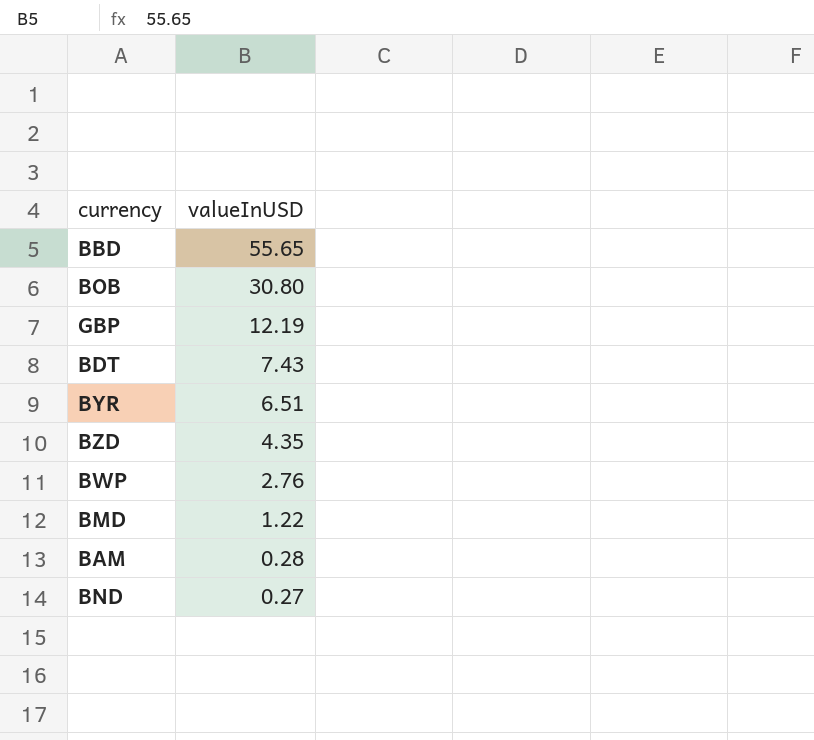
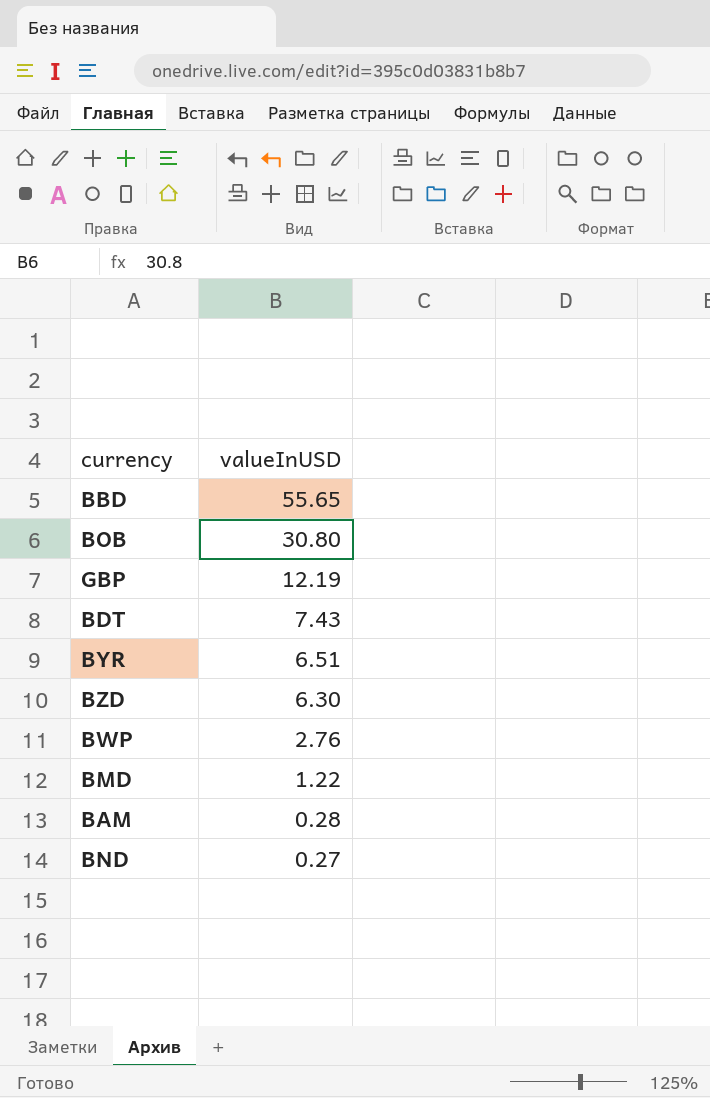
BZD | valueInUSD: 4.35 -> 6.30

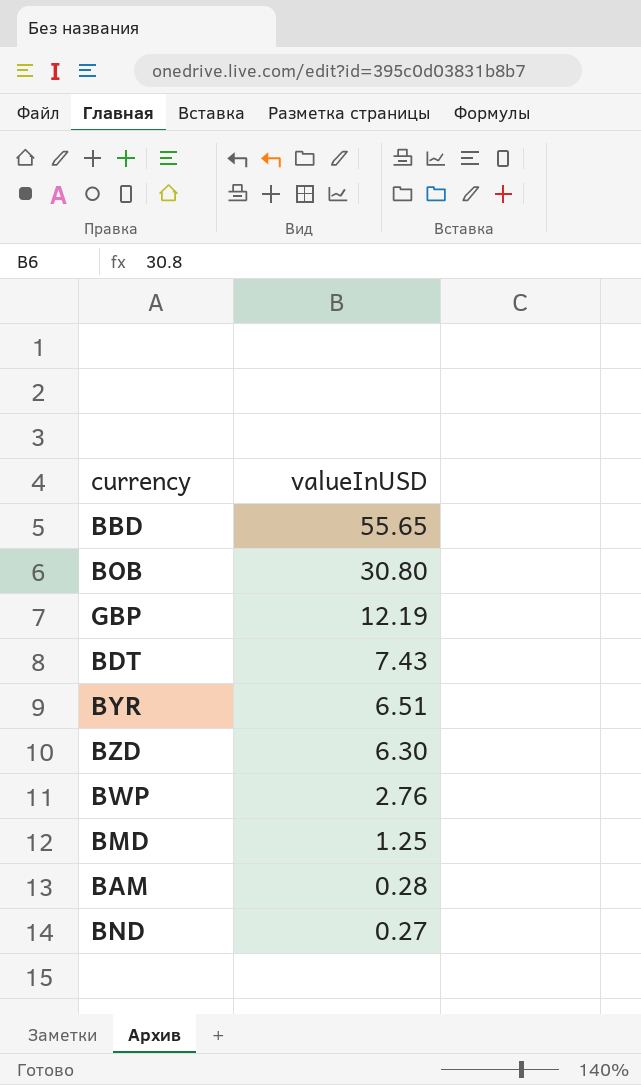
BMD | valueInUSD: 1.22 -> 1.25

